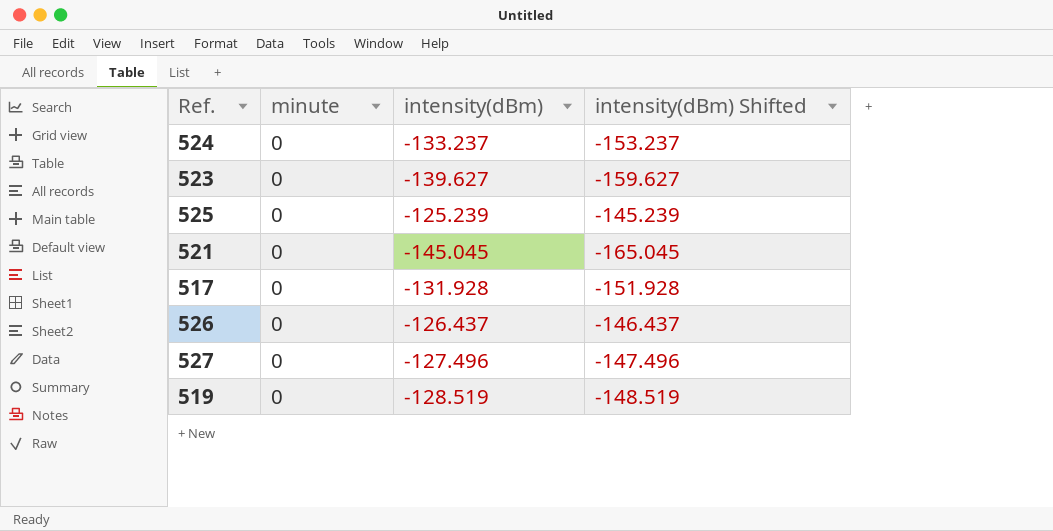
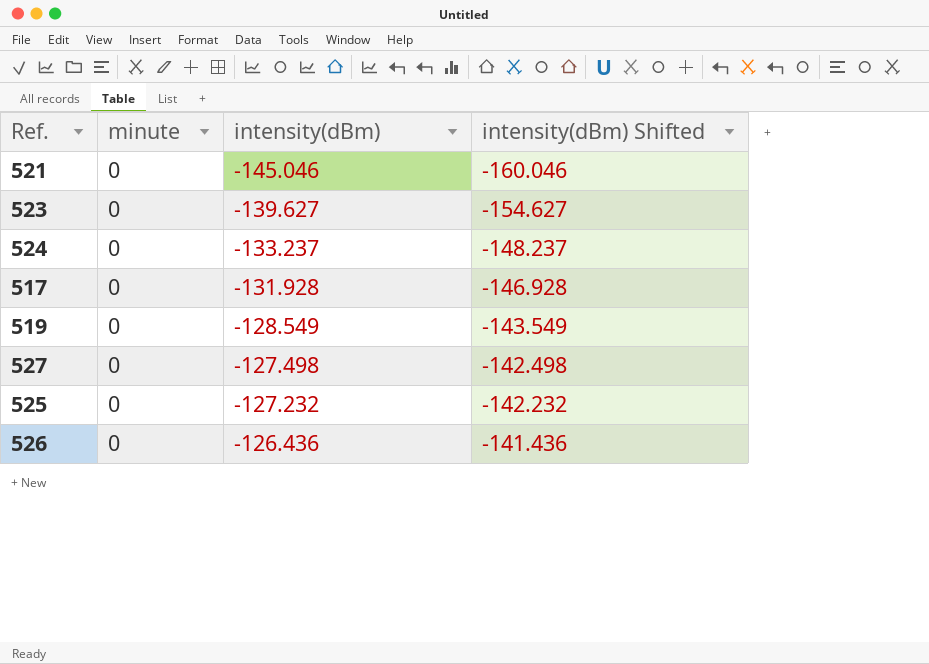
row order: none -> intensity(dBm) ascending
column intensity(dBm) Shifted | formula: [intensity(dBm)] - 20 -> [intensity(dBm)] - 15
521 | intensity(dBm): -145.045 -> -145.046
519 | intensity(dBm): -128.519 -> -128.549
527 | intensity(dBm): -127.496 -> -127.498
525 | intensity(dBm): -125.239 -> -127.232
526 | intensity(dBm): -126.437 -> -126.436

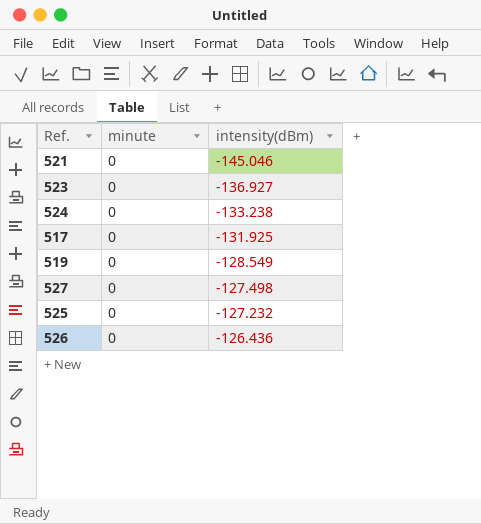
column intensity(dBm) Shifted | formula: [intensity(dBm)] - 15 -> none
523 | intensity(dBm): -139.627 -> -136.927
524 | intensity(dBm): -133.237 -> -133.238
517 | intensity(dBm): -131.928 -> -131.925

